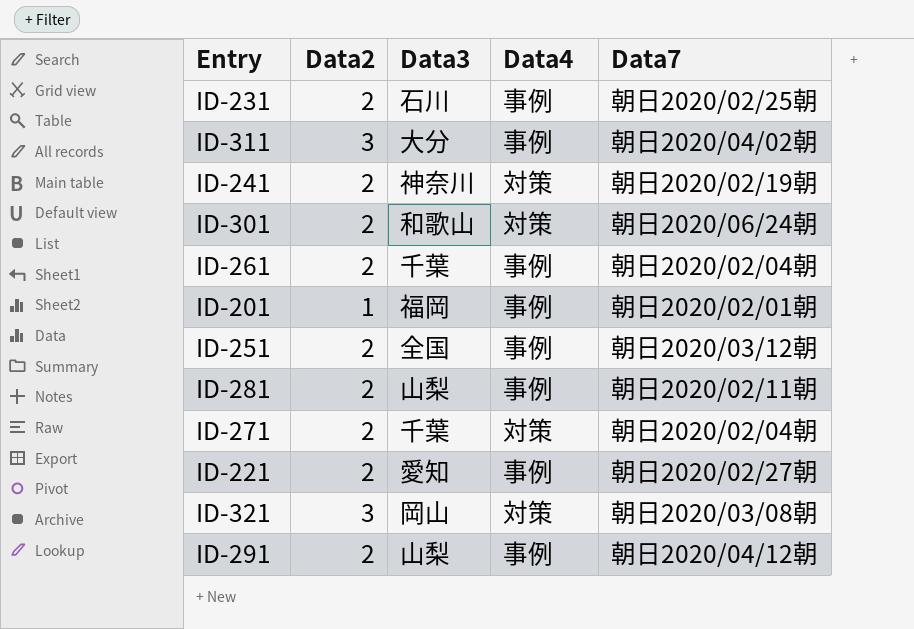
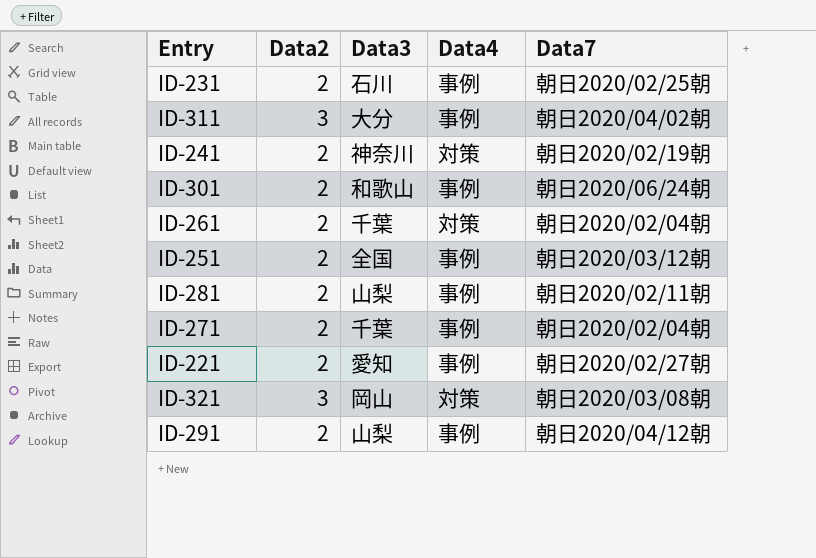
row ID-201: 1 | 福岡 | 事例 | 朝日2020/02/01朝 -> none
ID-301 | Data4: 対策 -> 事例
ID-261 | Data4: 事例 -> 対策
ID-271 | Data4: 対策 -> 事例

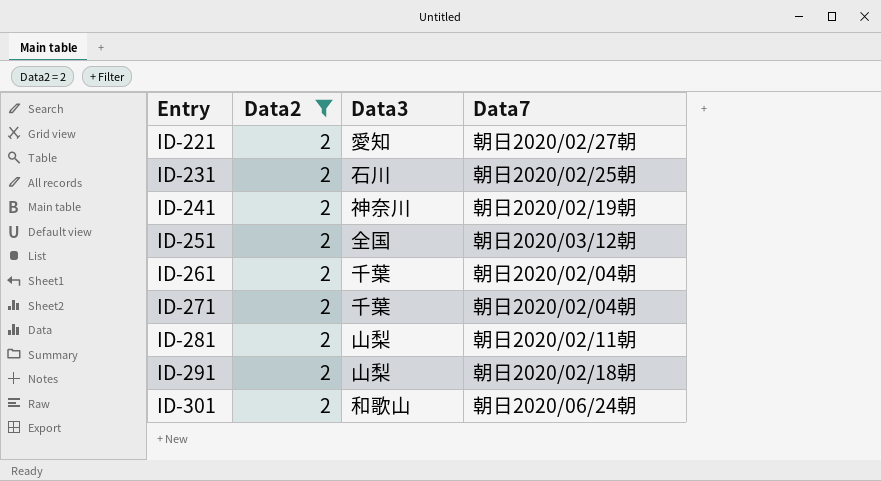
filter: none -> Data2 = 2
row order: none -> Entry ascending
column Data4 | position: 4 -> none
ID-291 | Data7: 朝日2020/04/12朝 -> 朝日2020/02/18朝

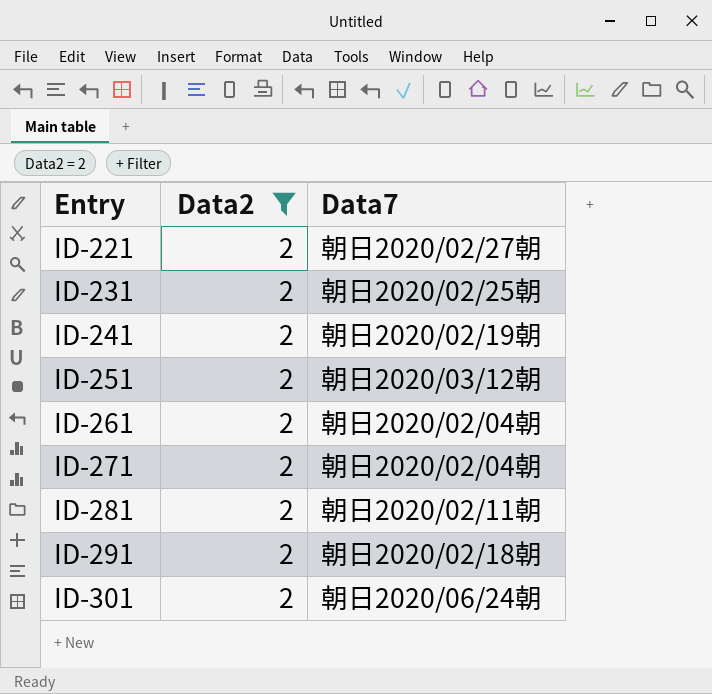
column Data3 | position: 3 -> none

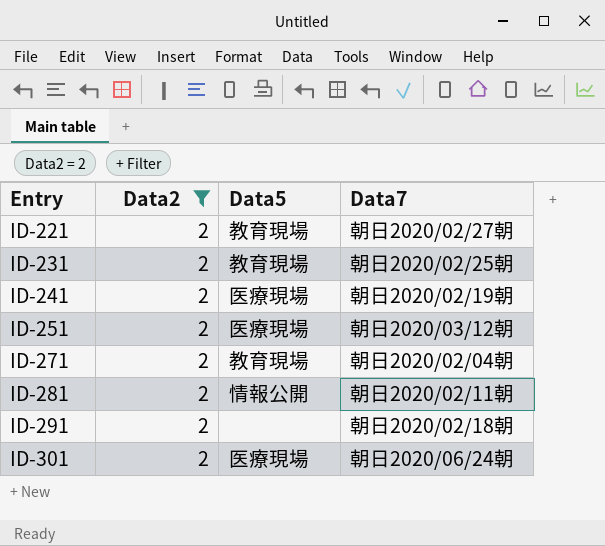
column Data5 | position: none -> 3
row ID-261: 2 | 朝日2020/02/04朝 -> none

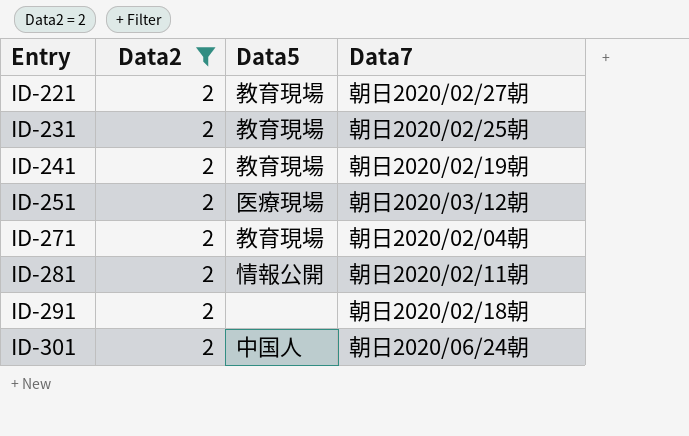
ID-241 | Data5: 医療現場 -> 教育現場
ID-301 | Data5: 医療現場 -> 中国人

